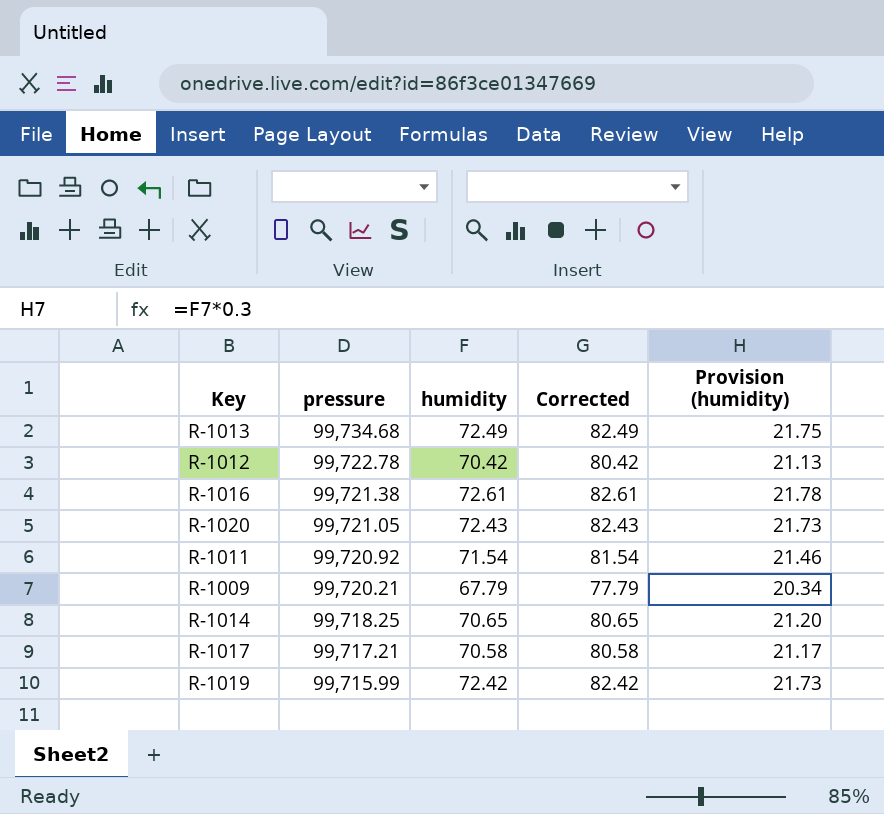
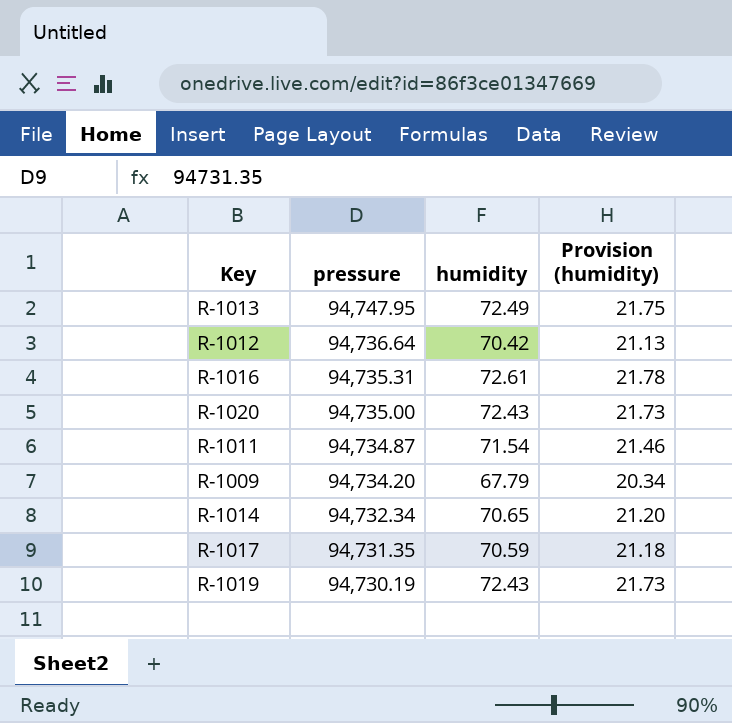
column Corrected | formula: [humidity] + 10 -> none
R-1013 | pressure: 99,734.68 -> 94,747.95
R-1012 | pressure: 99,722.78 -> 94,736.64
R-1016 | pressure: 99,721.38 -> 94,735.31
R-1020 | pressure: 99,721.05 -> 94,735.00
R-1011 | pressure: 99,720.92 -> 94,734.87
R-1009 | pressure: 99,720.21 -> 94,734.20
R-1014 | pressure: 99,718.25 -> 94,732.34
R-1017 | pressure: 99,717.21 -> 94,731.35
R-1017 | humidity: 70.58 -> 70.59
R-1017 | Provision (humidity): 21.17 -> 21.18
R-1019 | pressure: 99,715.99 -> 94,730.19
R-1019 | humidity: 72.42 -> 72.43

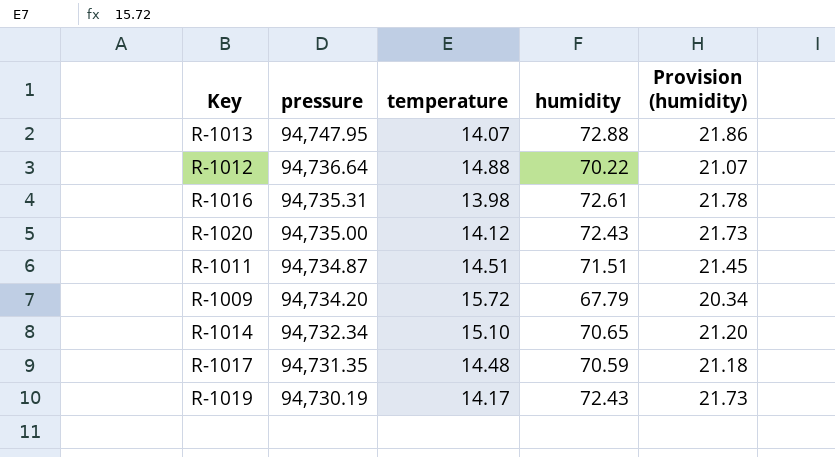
column temperature | position: none -> 3
R-1013 | humidity: 72.49 -> 72.88
R-1013 | Provision (humidity): 21.75 -> 21.86
R-1012 | humidity: 70.42 -> 70.22
R-1012 | Provision (humidity): 21.13 -> 21.07
R-1011 | humidity: 71.54 -> 71.51
R-1011 | Provision (humidity): 21.46 -> 21.45

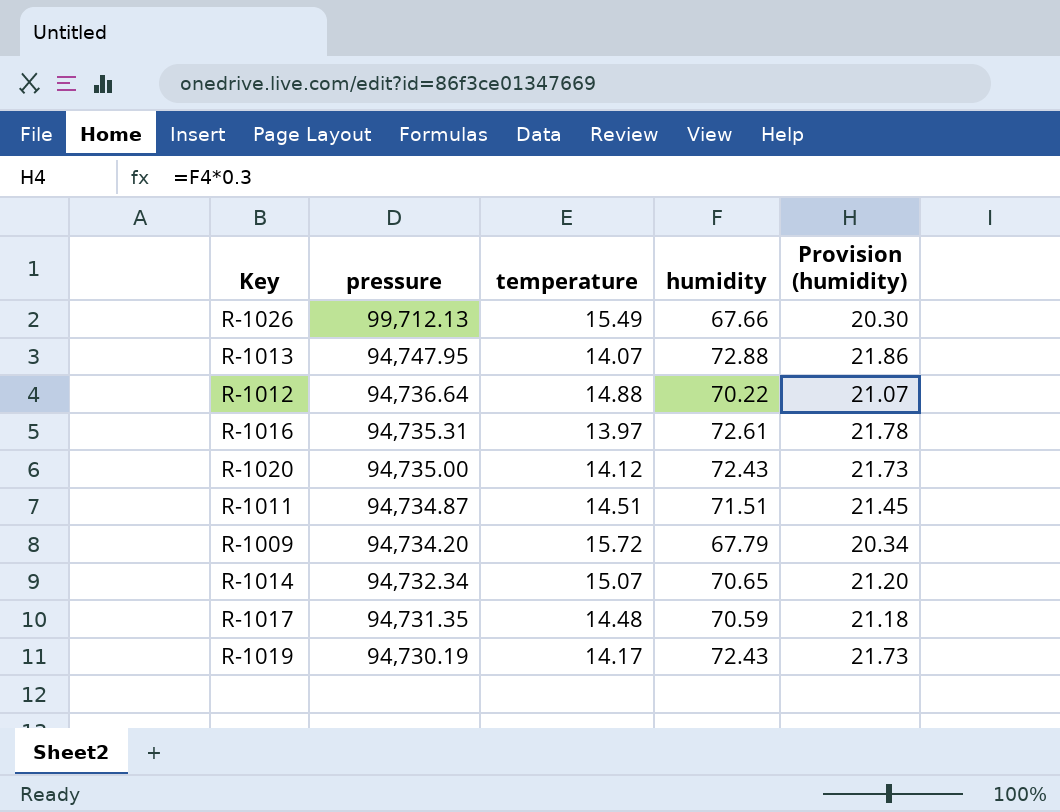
row R-1026: none -> 99,712.13 | 15.49 | 67.66 | 20.30
R-1016 | temperature: 13.98 -> 13.97
R-1014 | temperature: 15.10 -> 15.07

